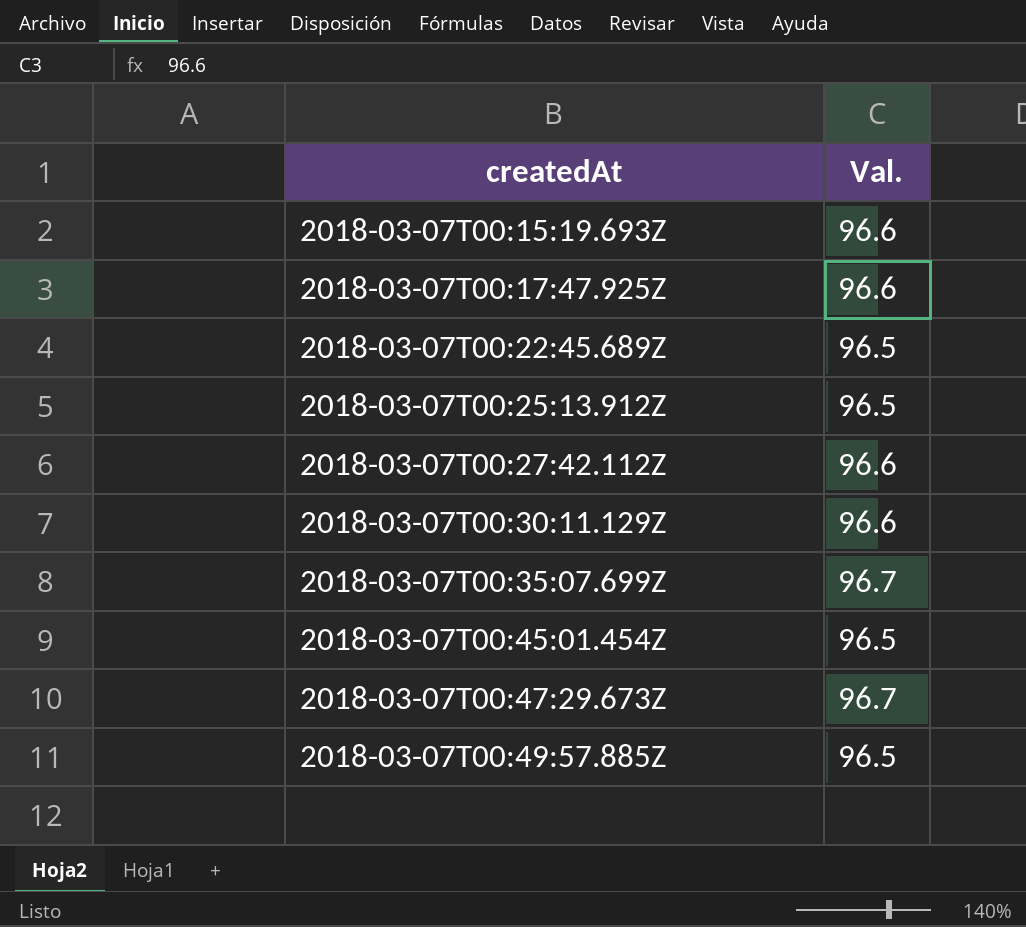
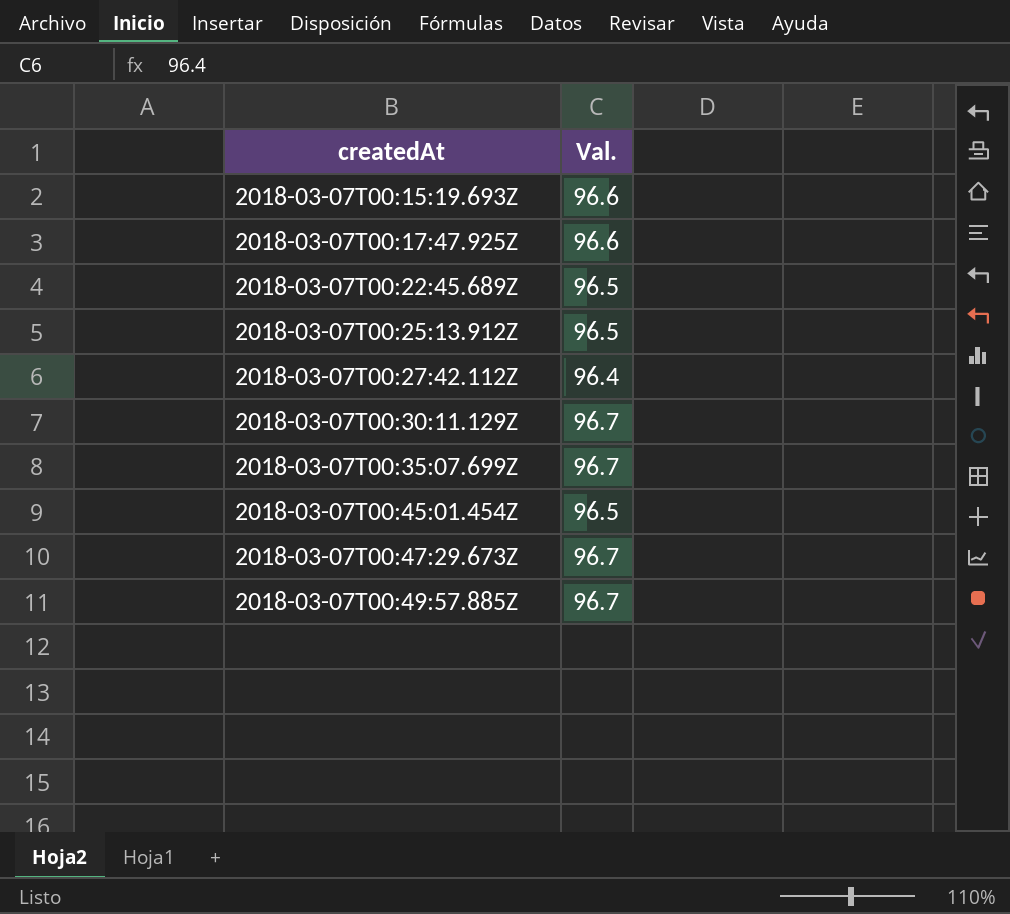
2018-03-07T00:27:42.112Z | Val.: 96.6 -> 96.4
2018-03-07T00:30:11.129Z | Val.: 96.6 -> 96.7
2018-03-07T00:49:57.885Z | Val.: 96.5 -> 96.7

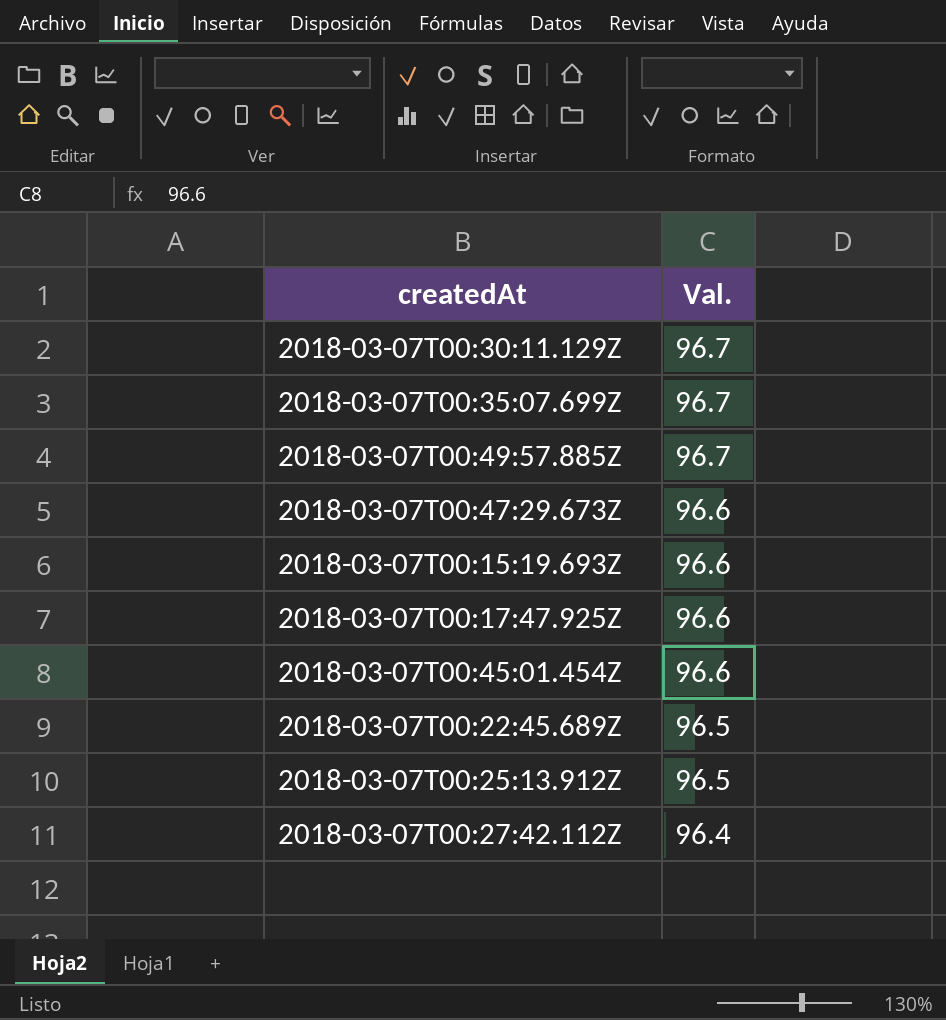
row order: createdAt ascending -> Val. descending
2018-03-07T00:47:29.673Z | Val.: 96.7 -> 96.6
2018-03-07T00:45:01.454Z | Val.: 96.5 -> 96.6

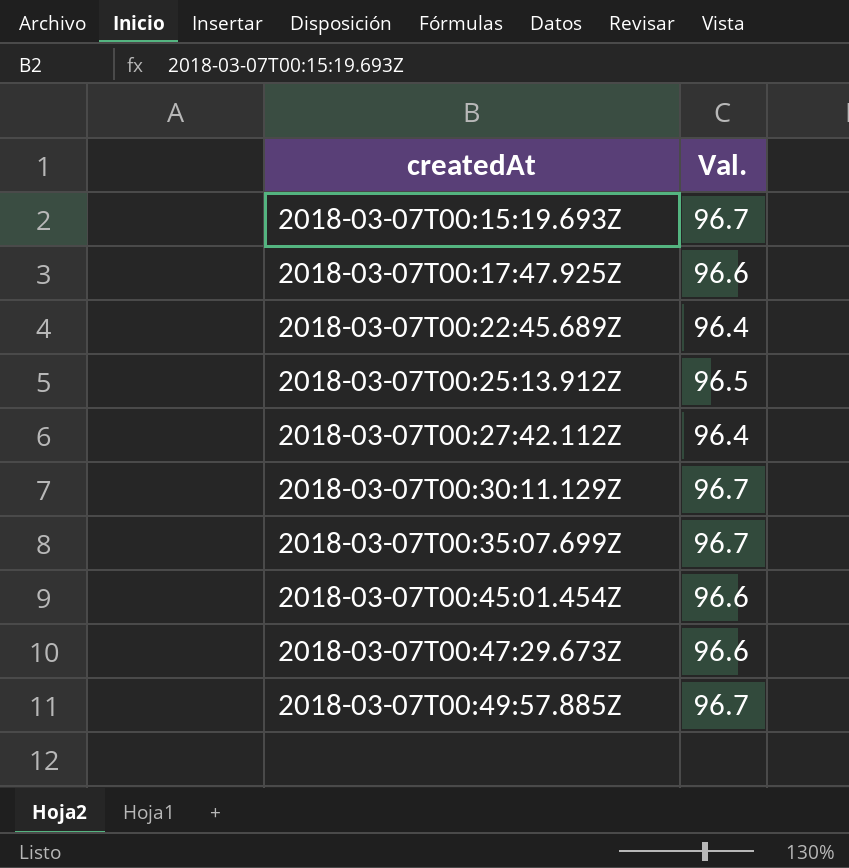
row order: Val. descending -> createdAt ascending
2018-03-07T00:15:19.693Z | Val.: 96.6 -> 96.7
2018-03-07T00:22:45.689Z | Val.: 96.5 -> 96.4

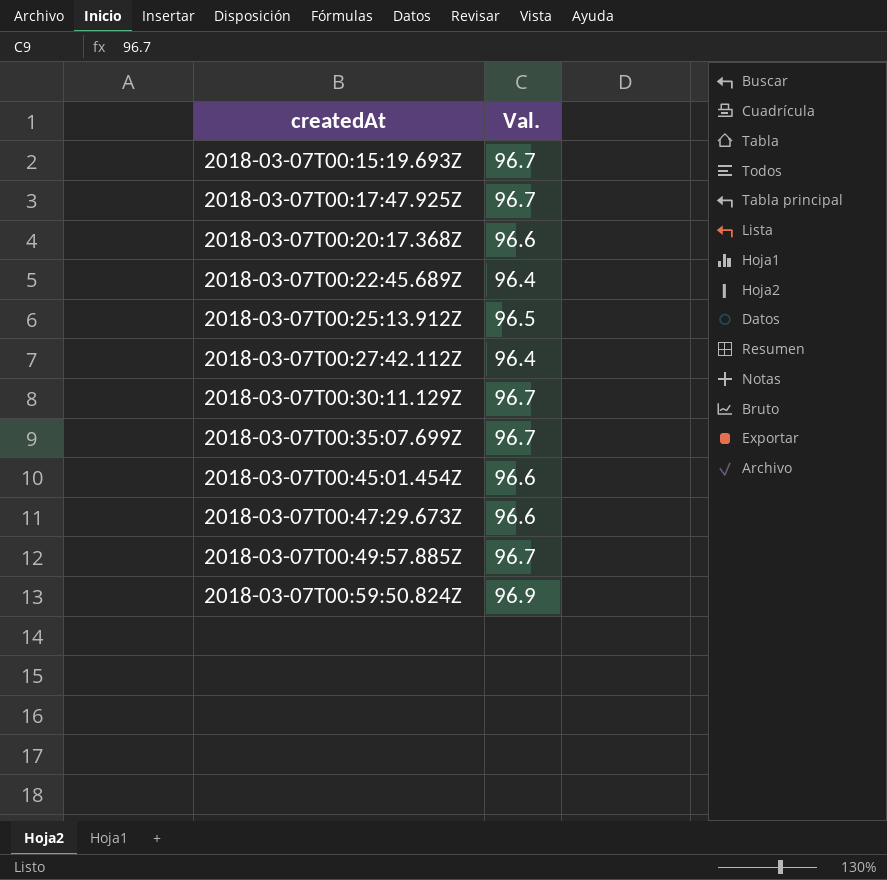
2018-03-07T00:17:47.925Z | Val.: 96.6 -> 96.7
row 2018-03-07T00:20:17.368Z: none -> 96.6
row 2018-03-07T00:59:50.824Z: none -> 96.9

